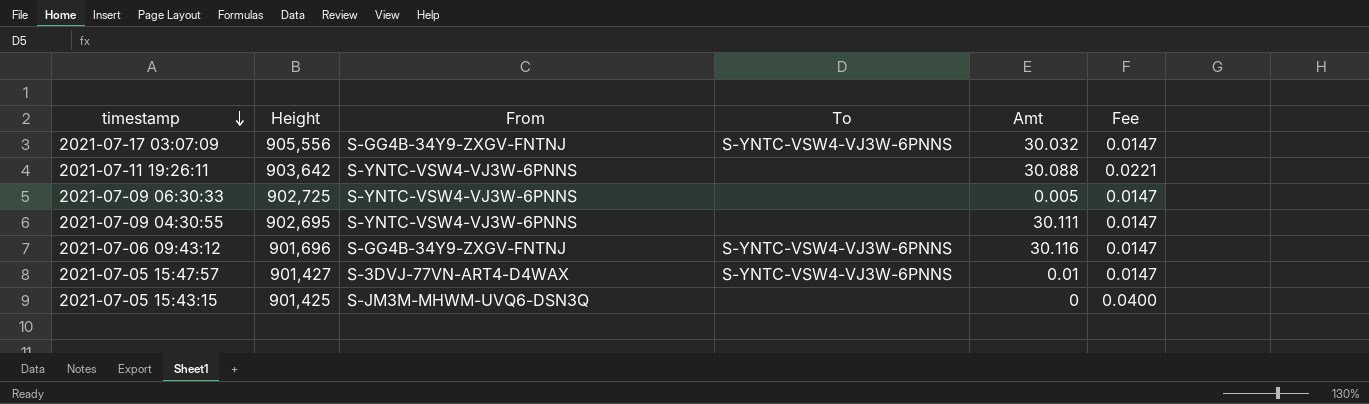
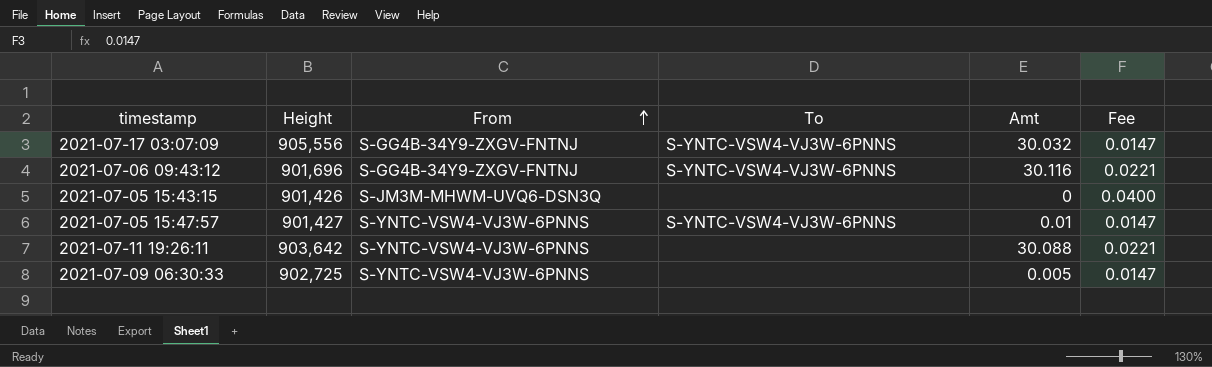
row order: timestamp descending -> From ascending
row 2021-07-09 04:30:55: 902,695 | S-YNTC-VSW4-VJ3W-6PNNS | none | 30.111 | 0.0147 -> none
2021-07-06 09:43:12 | Fee: 0.0147 -> 0.0221
2021-07-05 15:43:15 | Height: 901,425 -> 901,426
2021-07-05 15:47:57 | From: S-3DVJ-77VN-ART4-D4WAX -> S-YNTC-VSW4-VJ3W-6PNNS

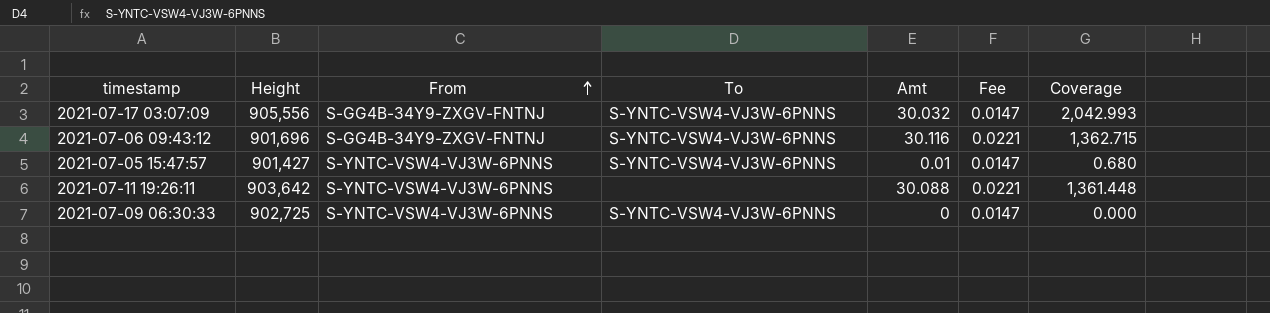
column Coverage | formula: none -> [Amt] / [Fee]
row 2021-07-05 15:43:15: 901,426 | S-JM3M-MHWM-UVQ6-DSN3Q | none | 0 | 0.0400 -> none
2021-07-09 06:30:33 | To: none -> S-YNTC-VSW4-VJ3W-6PNNS
2021-07-09 06:30:33 | Amt: 0.005 -> 0

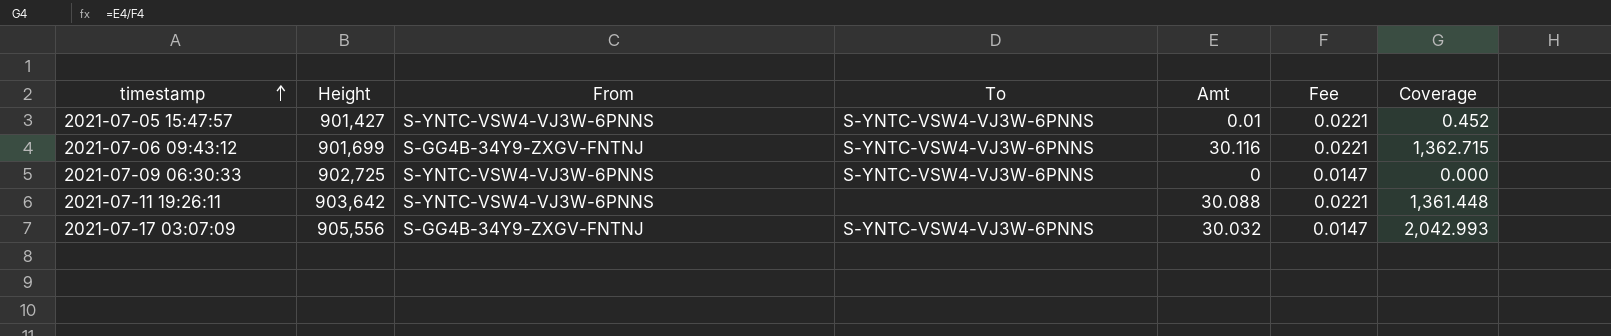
row order: From ascending -> timestamp ascending
2021-07-05 15:47:57 | Fee: 0.0147 -> 0.0221
2021-07-05 15:47:57 | Coverage: 0.680 -> 0.452
2021-07-06 09:43:12 | Height: 901,696 -> 901,699

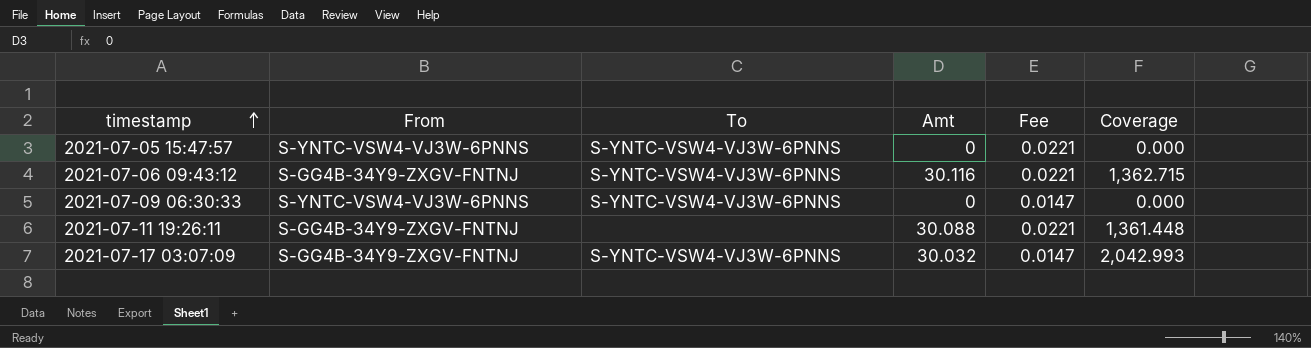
column Height | position: 2 -> none
2021-07-05 15:47:57 | Amt: 0.01 -> 0
2021-07-05 15:47:57 | Coverage: 0.452 -> 0.000
2021-07-11 19:26:11 | From: S-YNTC-VSW4-VJ3W-6PNNS -> S-GG4B-34Y9-ZXGV-FNTNJ

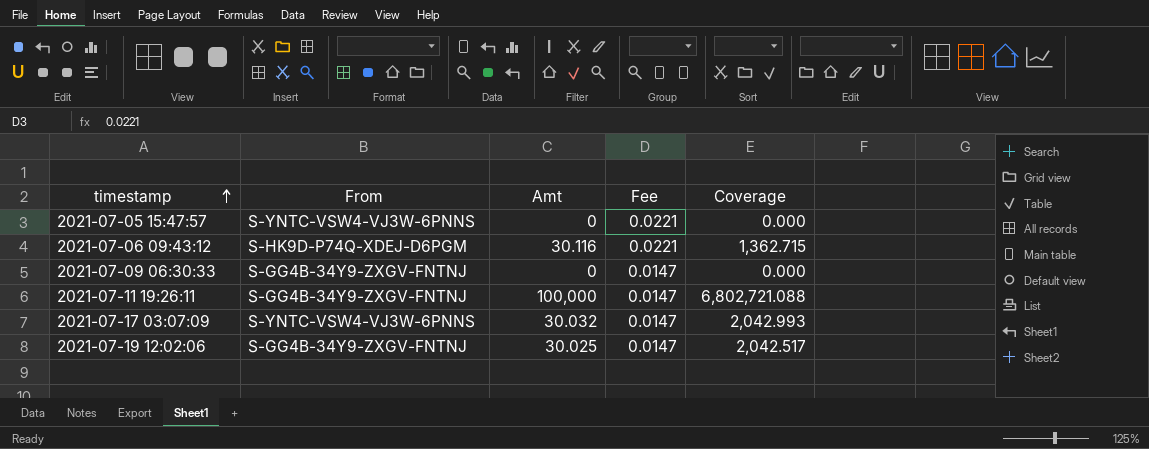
column To | position: 3 -> none
2021-07-06 09:43:12 | From: S-GG4B-34Y9-ZXGV-FNTNJ -> S-HK9D-P74Q-XDEJ-D6PGM
2021-07-09 06:30:33 | From: S-YNTC-VSW4-VJ3W-6PNNS -> S-GG4B-34Y9-ZXGV-FNTNJ
2021-07-11 19:26:11 | Amt: 30.088 -> 100,000
2021-07-11 19:26:11 | Fee: 0.0221 -> 0.0147
2021-07-11 19:26:11 | Coverage: 1,361.448 -> 6,802,721.088
2021-07-17 03:07:09 | From: S-GG4B-34Y9-ZXGV-FNTNJ -> S-YNTC-VSW4-VJ3W-6PNNS
row 2021-07-19 12:02:06: none -> S-GG4B-34Y9-ZXGV-FNTNJ | 30.025 | 0.0147 | 2,042.517

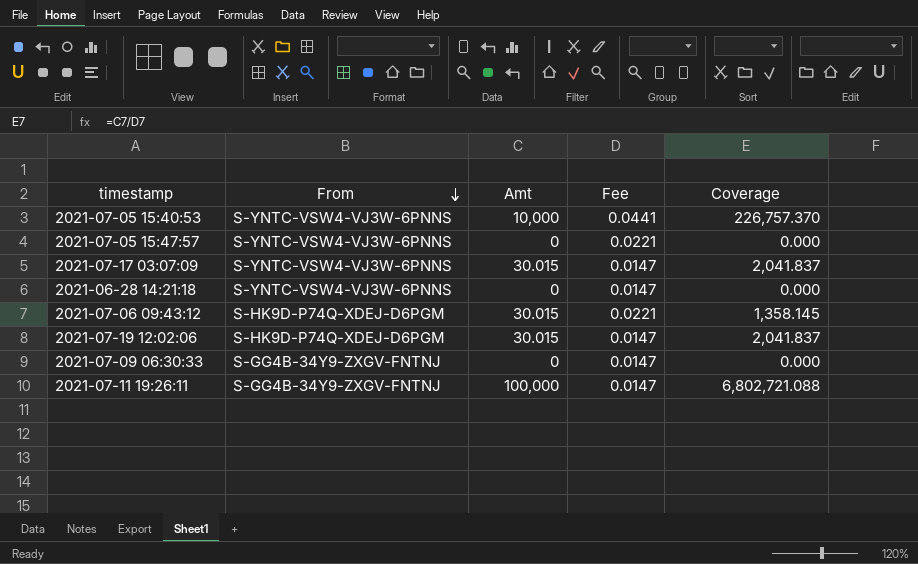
row order: timestamp ascending -> From descending
row 2021-07-05 15:40:53: none -> S-YNTC-VSW4-VJ3W-6PNNS | 10,000 | 0.0441 | 226,757.370
2021-07-17 03:07:09 | Amt: 30.032 -> 30.015
2021-07-17 03:07:09 | Coverage: 2,042.993 -> 2,041.837
row 2021-06-28 14:21:18: none -> S-YNTC-VSW4-VJ3W-6PNNS | 0 | 0.0147 | 0.000
2021-07-06 09:43:12 | Amt: 30.116 -> 30.015
2021-07-06 09:43:12 | Coverage: 1,362.715 -> 1,358.145
2021-07-19 12:02:06 | From: S-GG4B-34Y9-ZXGV-FNTNJ -> S-HK9D-P74Q-XDEJ-D6PGM
2021-07-19 12:02:06 | Amt: 30.025 -> 30.015
2021-07-19 12:02:06 | Coverage: 2,042.517 -> 2,041.837

